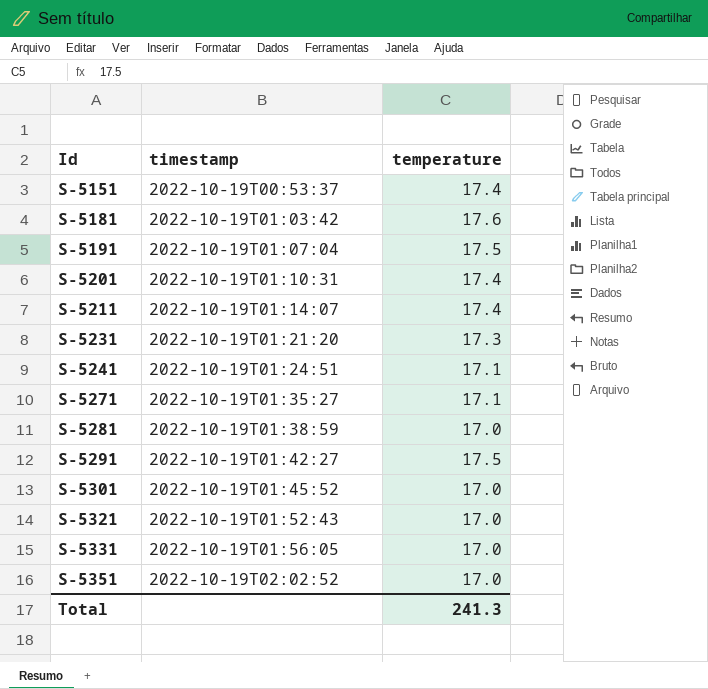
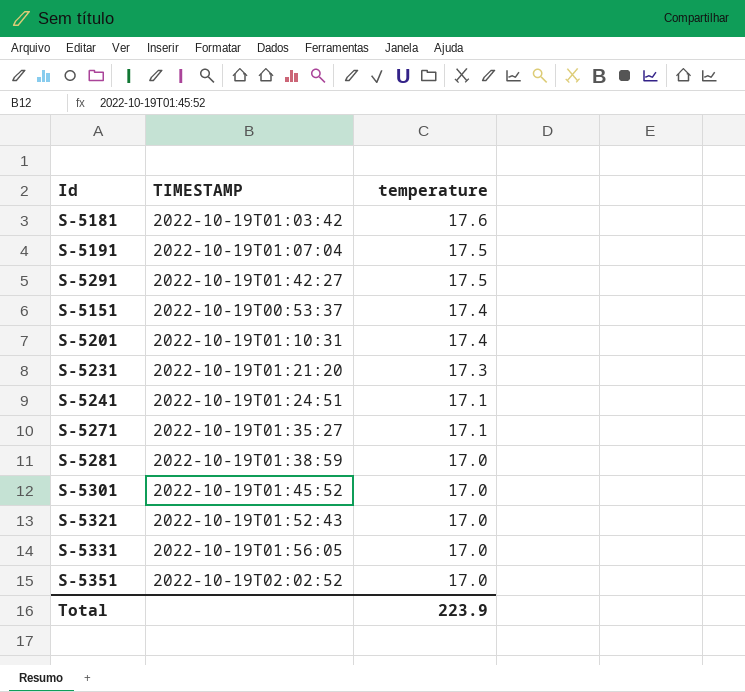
row order: Id ascending -> temperature descending
column name: timestamp -> TIMESTAMP
row S-5211: 2022-10-19T01:14:07 | 17.4 -> none
Total | temperature: 241.3 -> 223.9

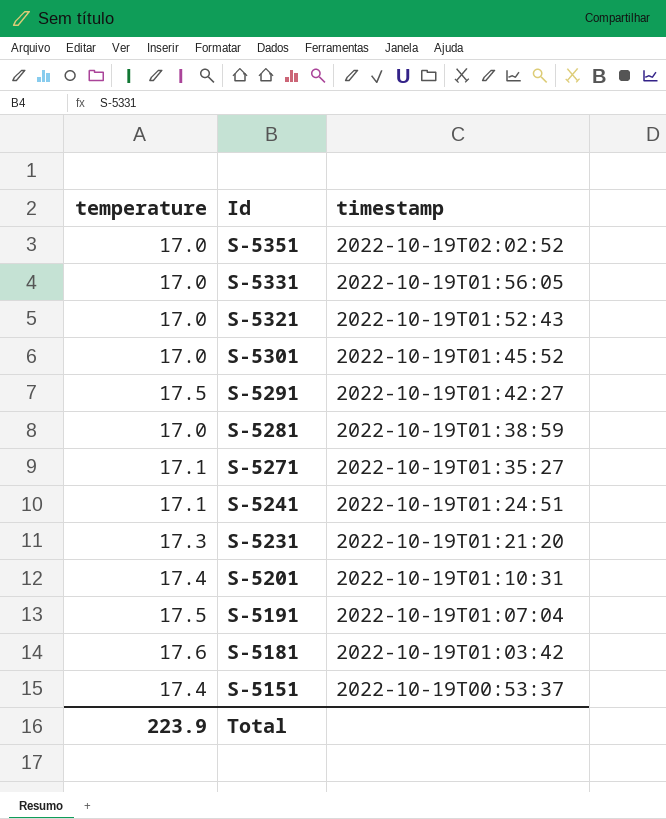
row order: temperature descending -> Id descending
column temperature | position: 3 -> 1
column name: TIMESTAMP -> timestamp

